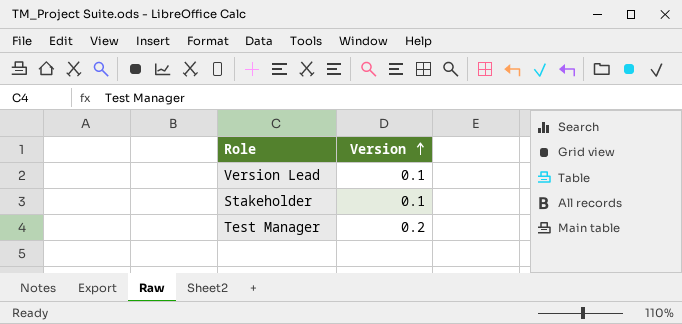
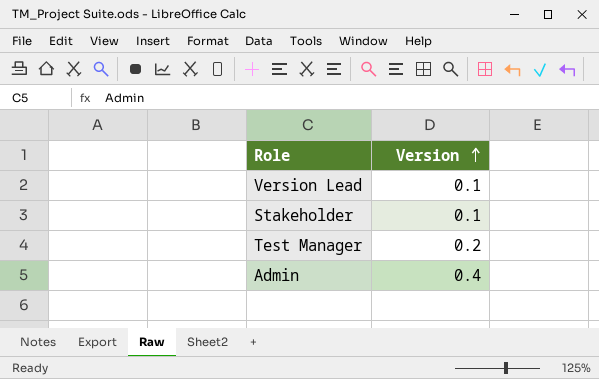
row Admin: none -> 0.4

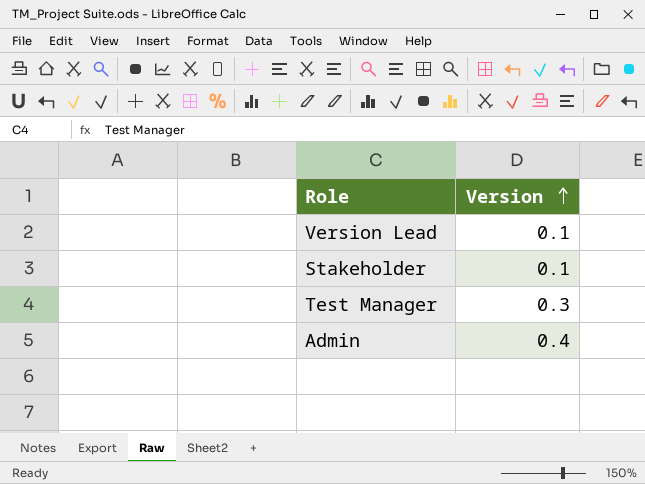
Test Manager | Version: 0.2 -> 0.3

